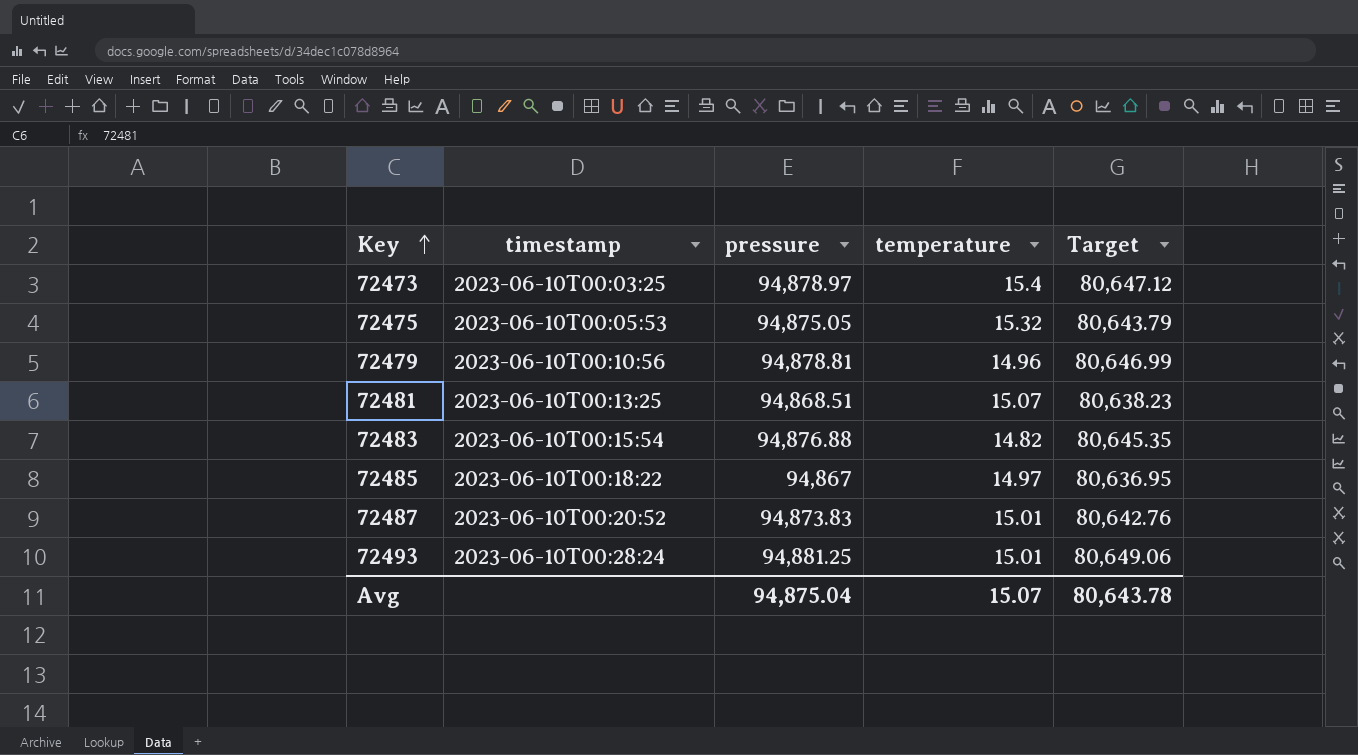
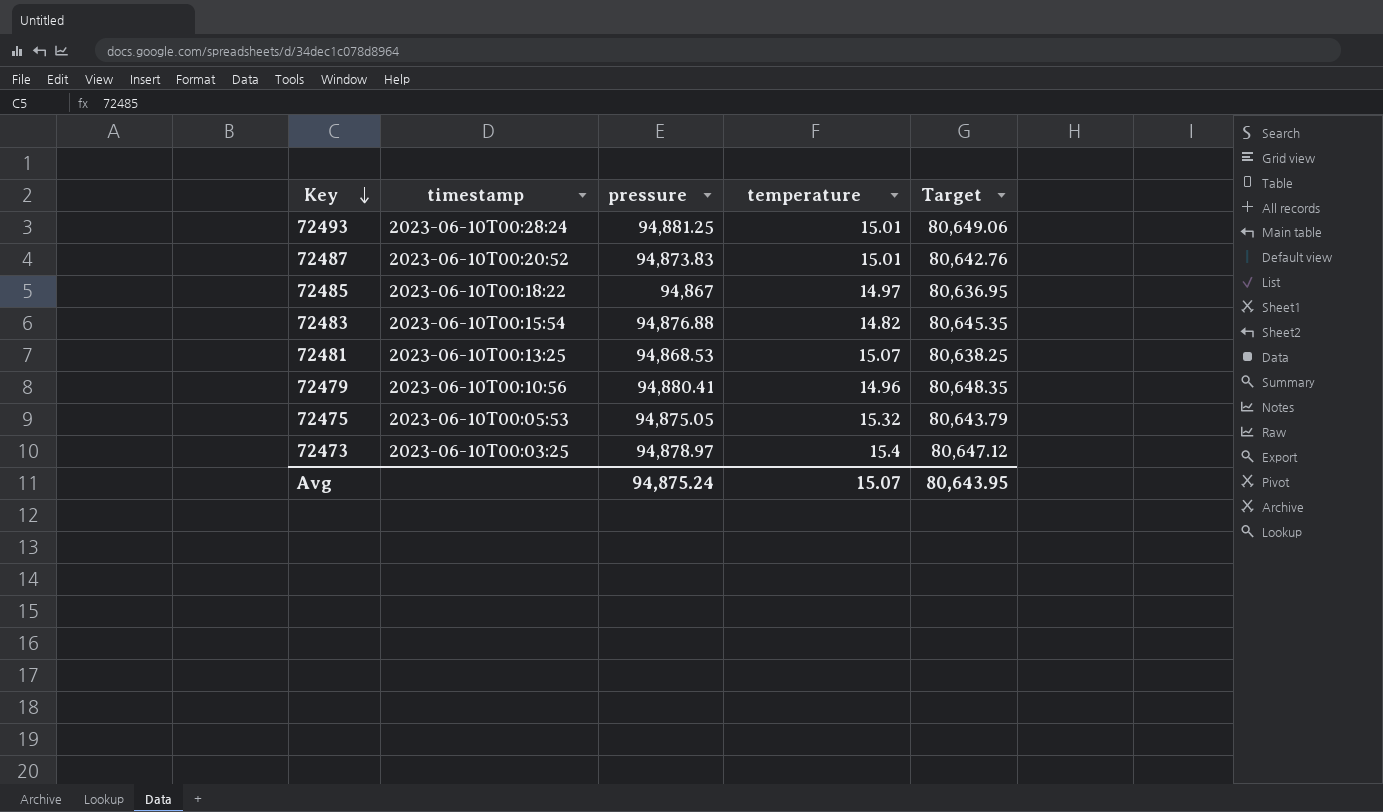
row order: Key ascending -> Key descending
72481 | pressure: 94,868.51 -> 94,868.53
72481 | Target: 80,638.23 -> 80,638.25
72479 | pressure: 94,878.81 -> 94,880.41
72479 | Target: 80,646.99 -> 80,648.35
Avg | pressure: 94,875.04 -> 94,875.24
Avg | Target: 80,643.78 -> 80,643.95

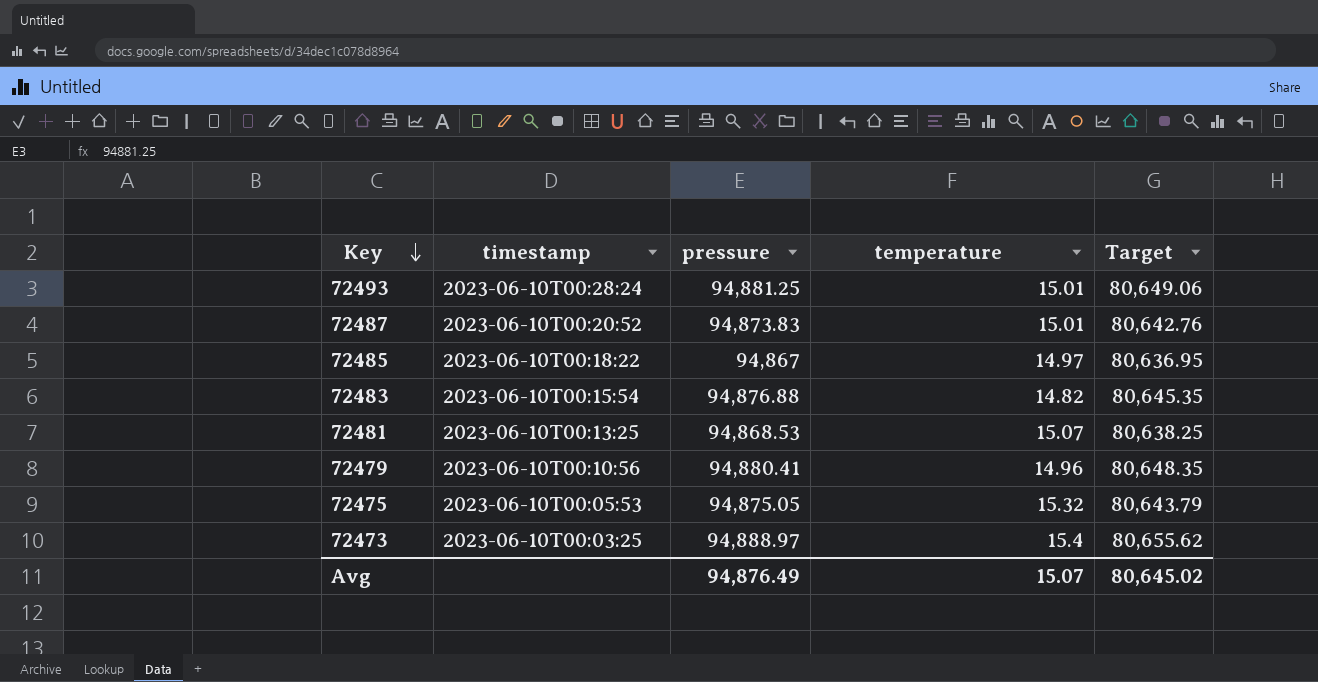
72473 | pressure: 94,878.97 -> 94,888.97
72473 | Target: 80,647.12 -> 80,655.62
Avg | pressure: 94,875.24 -> 94,876.49
Avg | Target: 80,643.95 -> 80,645.02

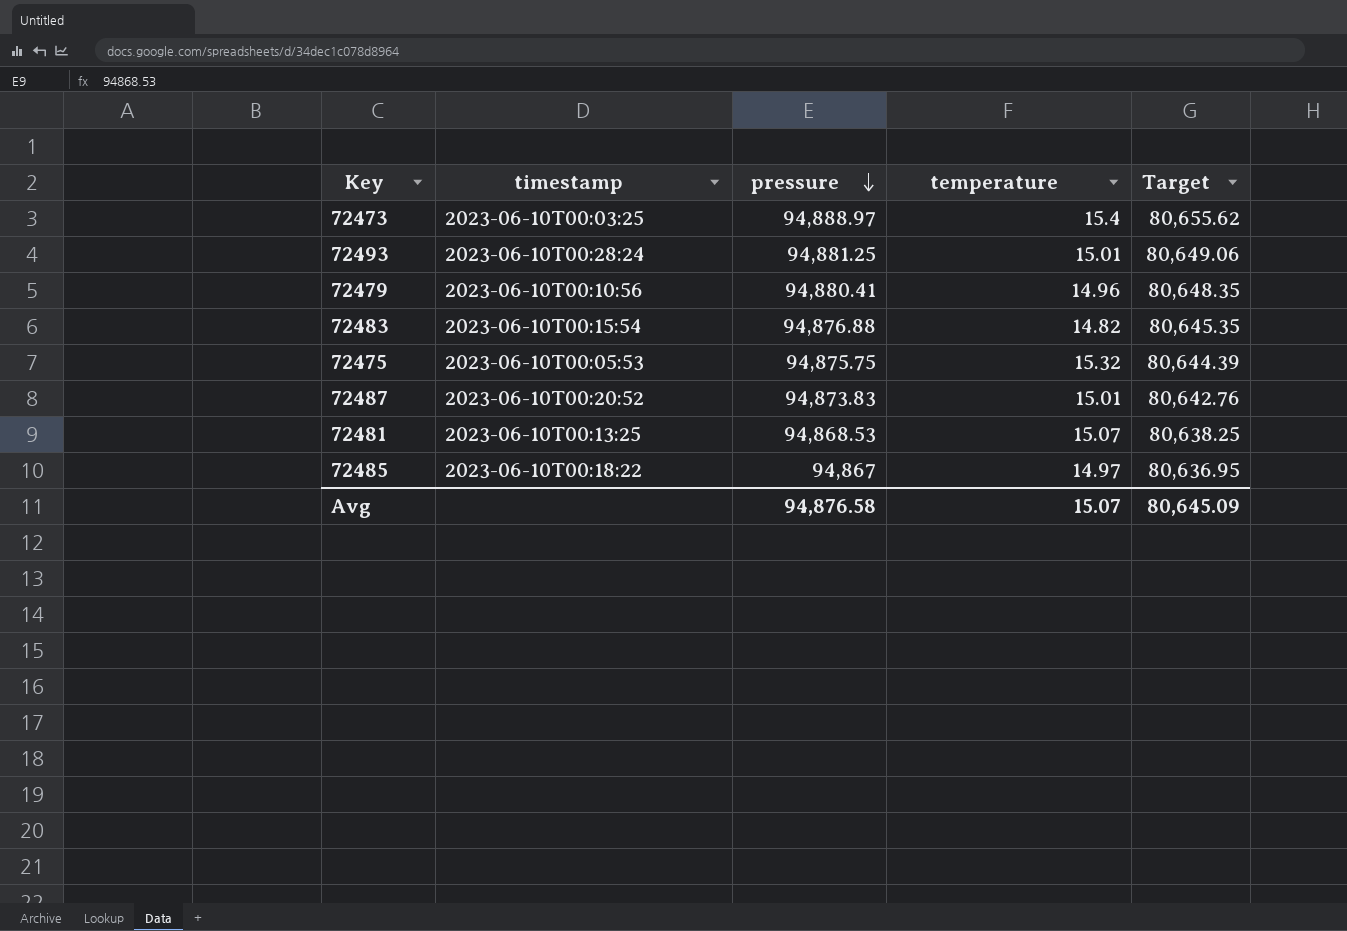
row order: Key descending -> pressure descending
72475 | pressure: 94,875.05 -> 94,875.75
72475 | Target: 80,643.79 -> 80,644.39
Avg | pressure: 94,876.49 -> 94,876.58
Avg | Target: 80,645.02 -> 80,645.09

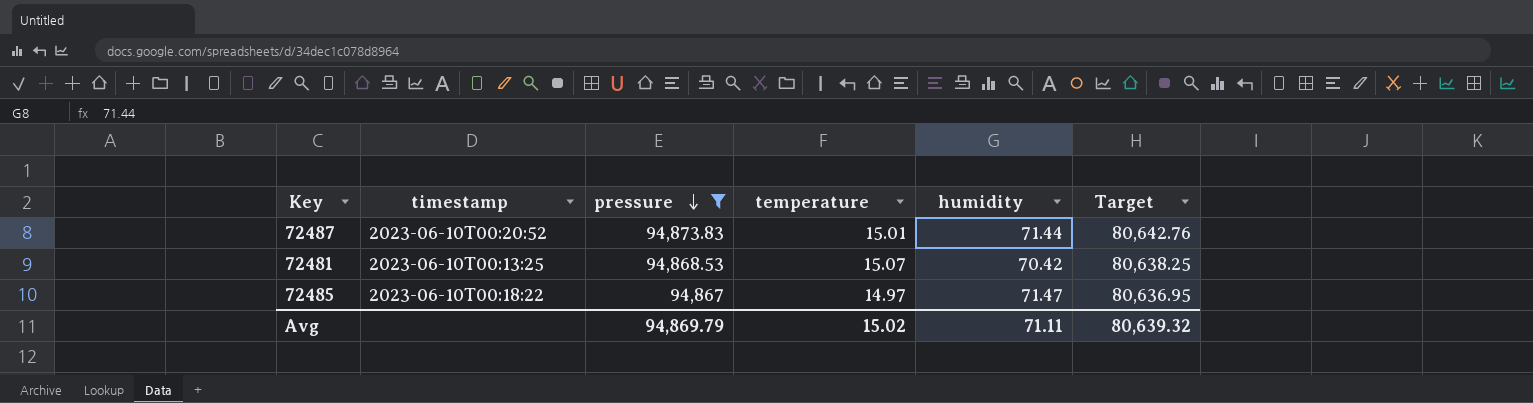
filter: none -> pressure <= 94,873.83
column humidity | position: none -> 5
Avg | pressure: 94,876.58 -> 94,869.79
Avg | temperature: 15.07 -> 15.02
Avg | Target: 80,645.09 -> 80,639.32

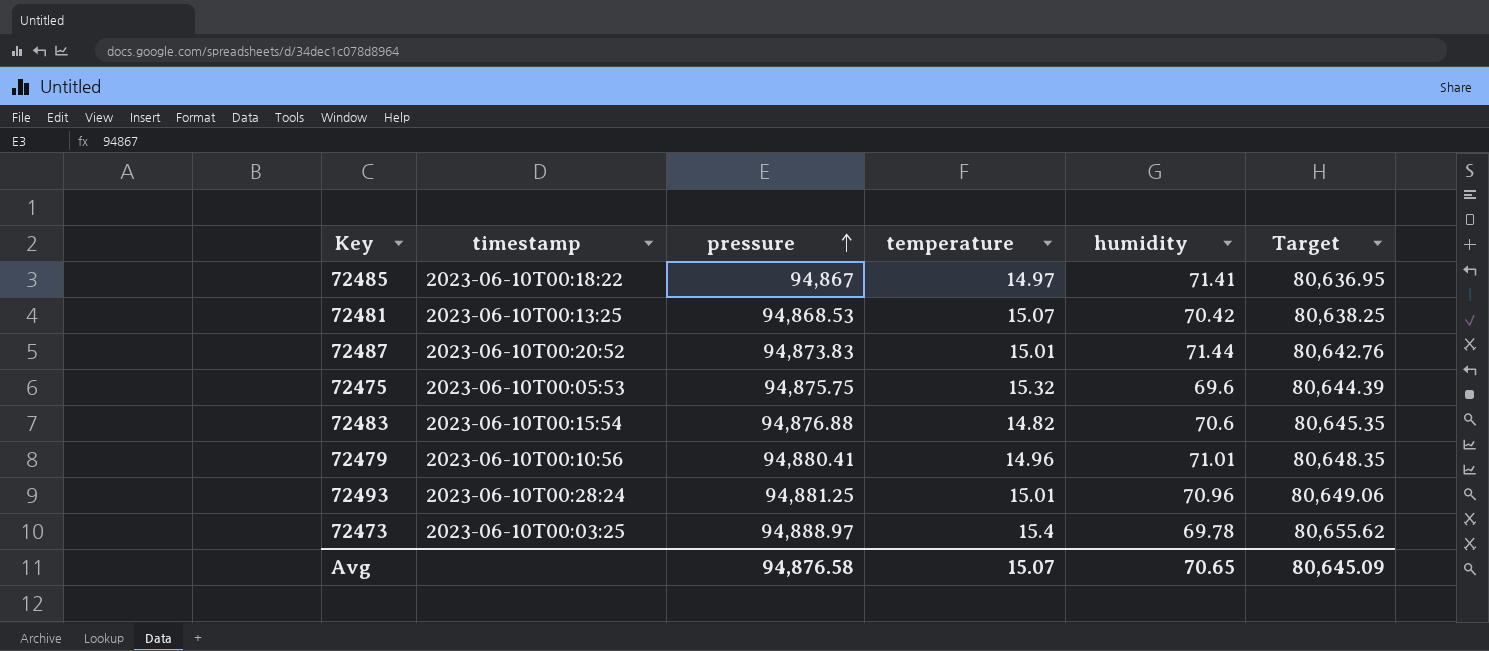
filter: pressure <= 94,873.83 -> none
row order: pressure descending -> pressure ascending
72485 | humidity: 71.47 -> 71.41
Avg | pressure: 94,869.79 -> 94,876.58
Avg | temperature: 15.02 -> 15.07
Avg | humidity: 71.11 -> 70.65
Avg | Target: 80,639.32 -> 80,645.09

